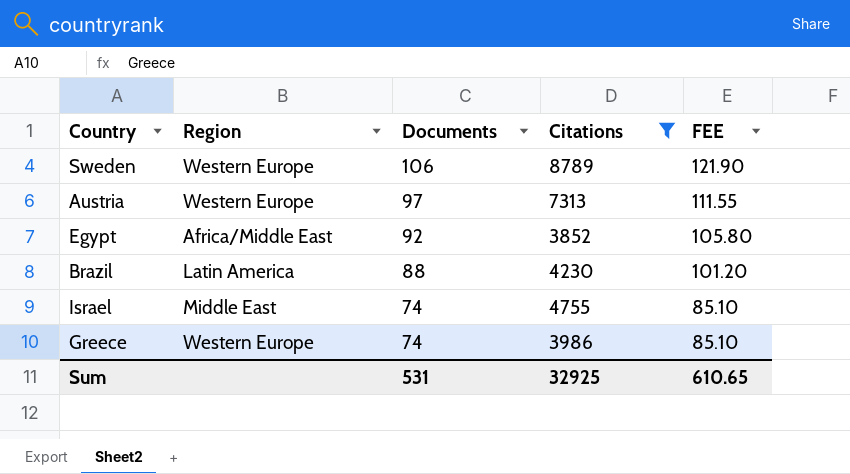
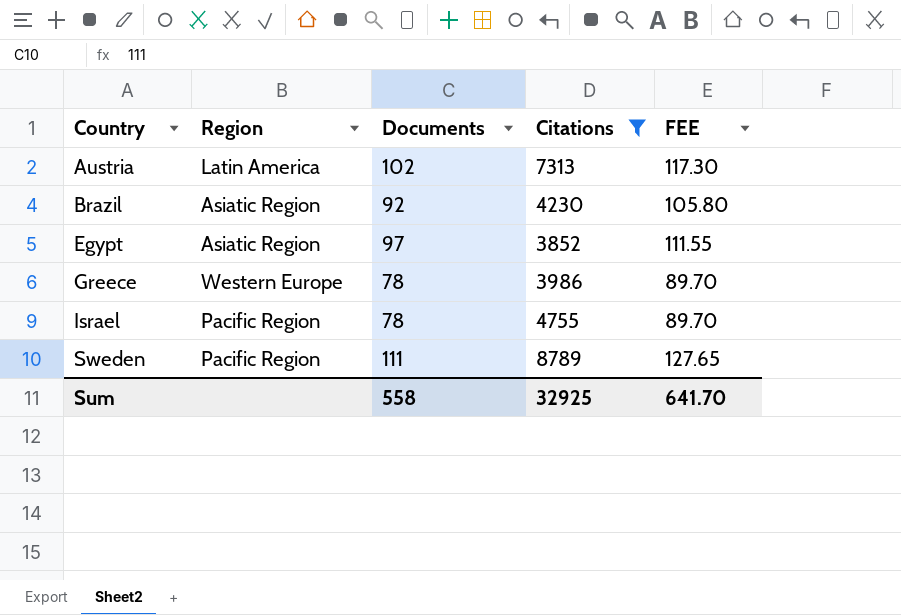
row order: Documents descending -> Country ascending
Austria | Region: Western Europe -> Latin America
Austria | Documents: 97 -> 102
Austria | FEE: 111.55 -> 117.30
Brazil | Region: Latin America -> Asiatic Region
Brazil | Documents: 88 -> 92
Brazil | FEE: 101.20 -> 105.80
Egypt | Region: Africa/Middle East -> Asiatic Region
Egypt | Documents: 92 -> 97
Egypt | FEE: 105.80 -> 111.55
Greece | Documents: 74 -> 78
Greece | FEE: 85.10 -> 89.70
Israel | Region: Middle East -> Pacific Region
Israel | Documents: 74 -> 78
Israel | FEE: 85.10 -> 89.70
Sweden | Region: Western Europe -> Pacific Region
Sweden | Documents: 106 -> 111
Sweden | FEE: 121.90 -> 127.65
Sum | Documents: 531 -> 558
Sum | FEE: 610.65 -> 641.70

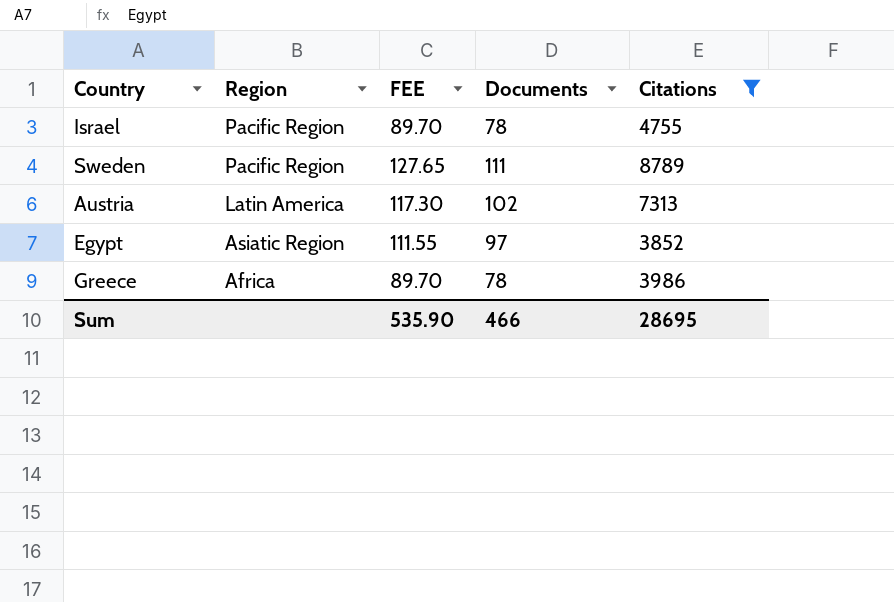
row order: Country ascending -> Region descending
column FEE | position: 5 -> 3
row Brazil: Asiatic Region | 92 | 4230 | 105.80 -> none
Greece | Region: Western Europe -> Africa
Sum | FEE: 641.70 -> 535.90
Sum | Documents: 558 -> 466
Sum | Citations: 32925 -> 28695

